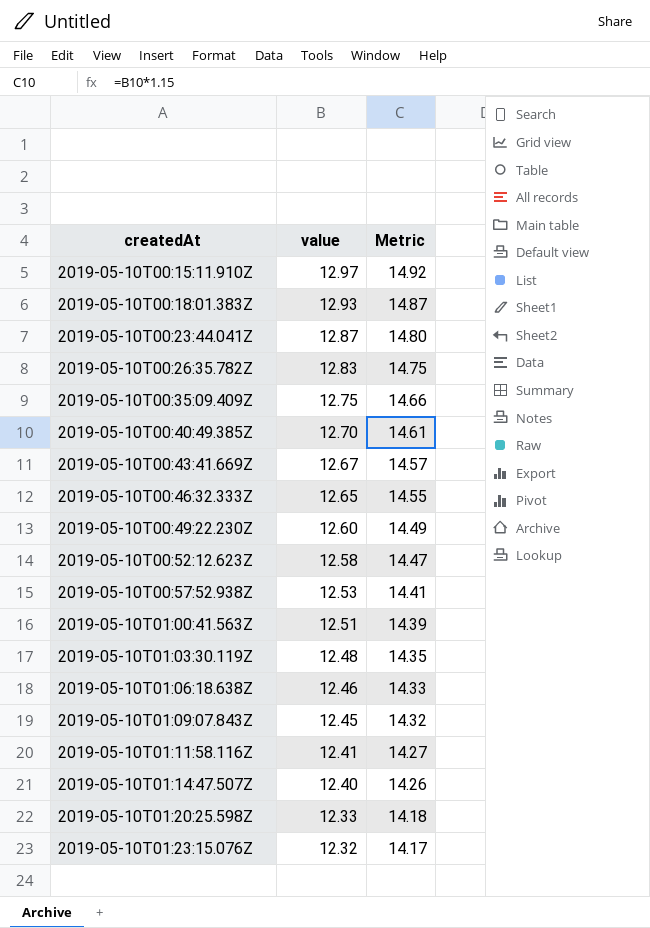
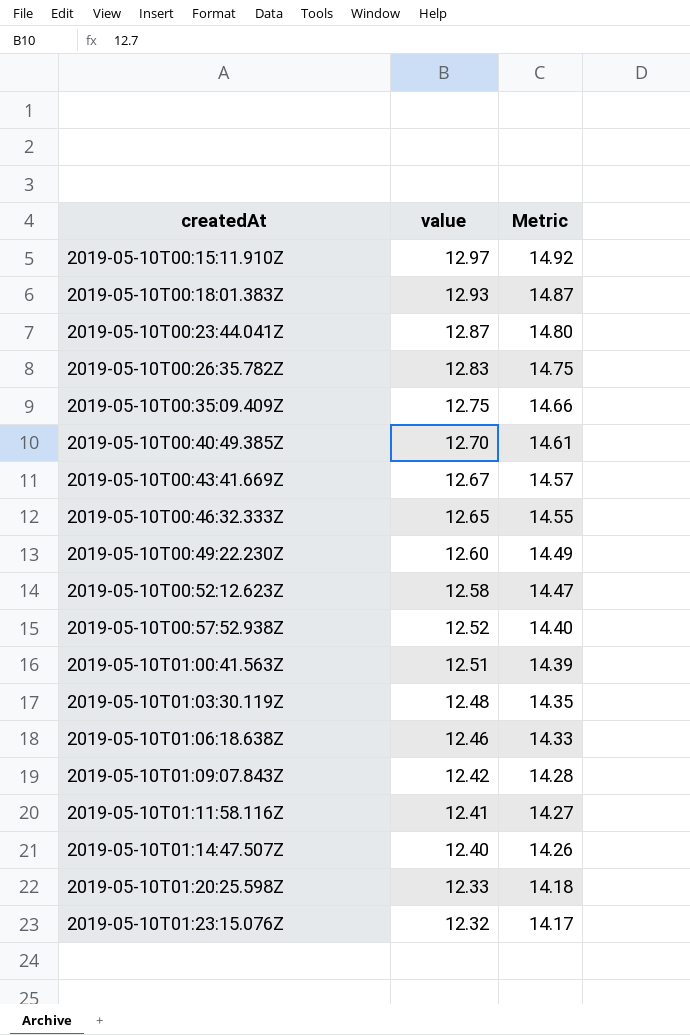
2019-05-10T00:57:52.938Z | value: 12.53 -> 12.52
2019-05-10T00:57:52.938Z | Metric: 14.41 -> 14.40
2019-05-10T01:09:07.843Z | value: 12.45 -> 12.42
2019-05-10T01:09:07.843Z | Metric: 14.32 -> 14.28

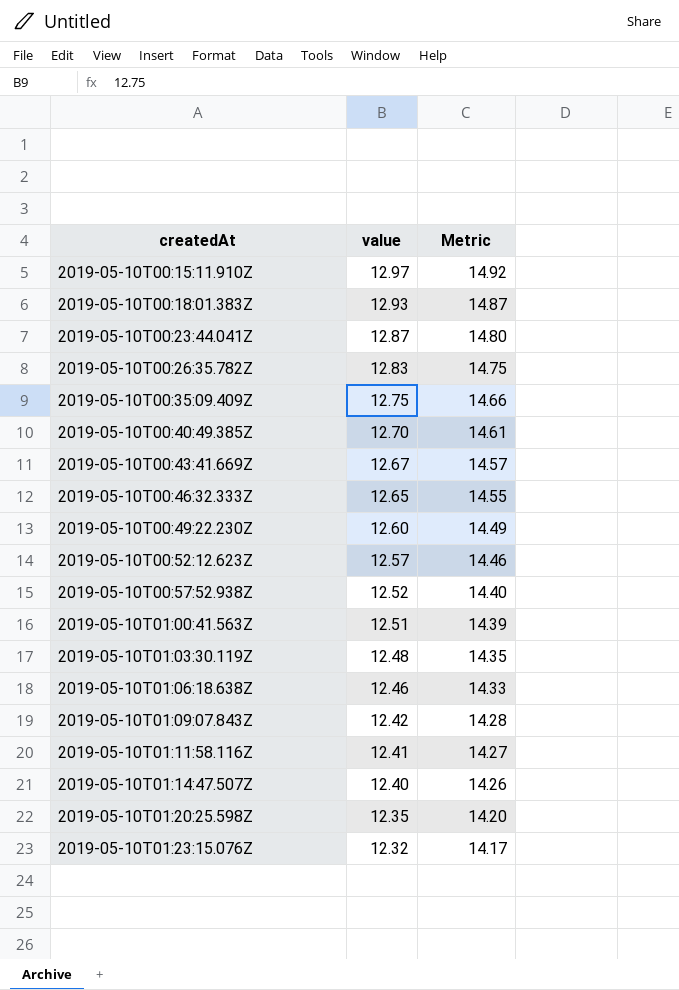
2019-05-10T00:52:12.623Z | value: 12.58 -> 12.57
2019-05-10T00:52:12.623Z | Metric: 14.47 -> 14.46
2019-05-10T01:20:25.598Z | value: 12.33 -> 12.35
2019-05-10T01:20:25.598Z | Metric: 14.18 -> 14.20

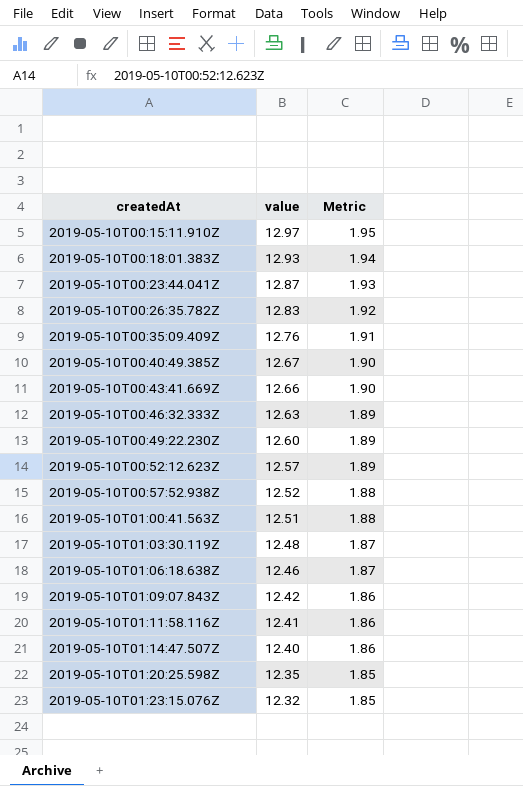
column Metric | formula: [value] * 1.15 -> [value] * 0.15
2019-05-10T00:35:09.409Z | value: 12.75 -> 12.76
2019-05-10T00:40:49.385Z | value: 12.70 -> 12.67
2019-05-10T00:43:41.669Z | value: 12.67 -> 12.66
2019-05-10T00:46:32.333Z | value: 12.65 -> 12.63

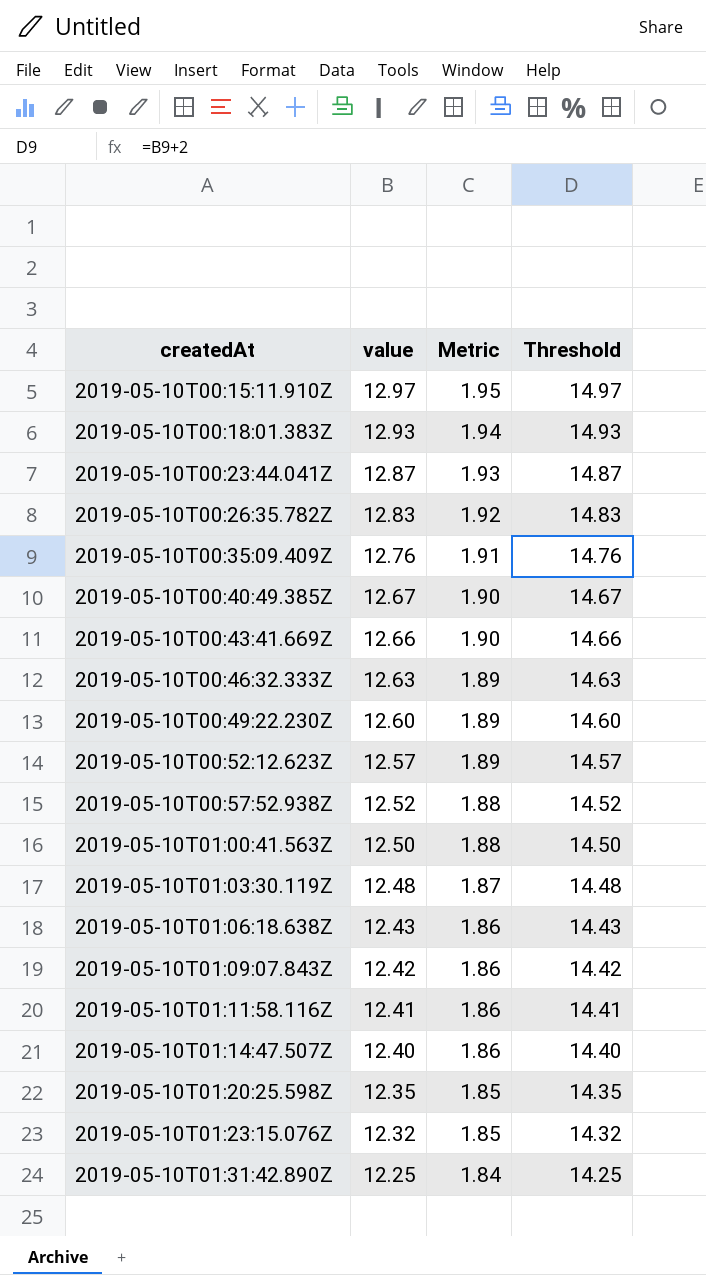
column Threshold | formula: none -> [value] + 2
2019-05-10T01:00:41.563Z | value: 12.51 -> 12.50
2019-05-10T01:06:18.638Z | value: 12.46 -> 12.43
2019-05-10T01:06:18.638Z | Metric: 1.87 -> 1.86
row 2019-05-10T01:31:42.890Z: none -> 12.25 | 1.84 | 14.25

